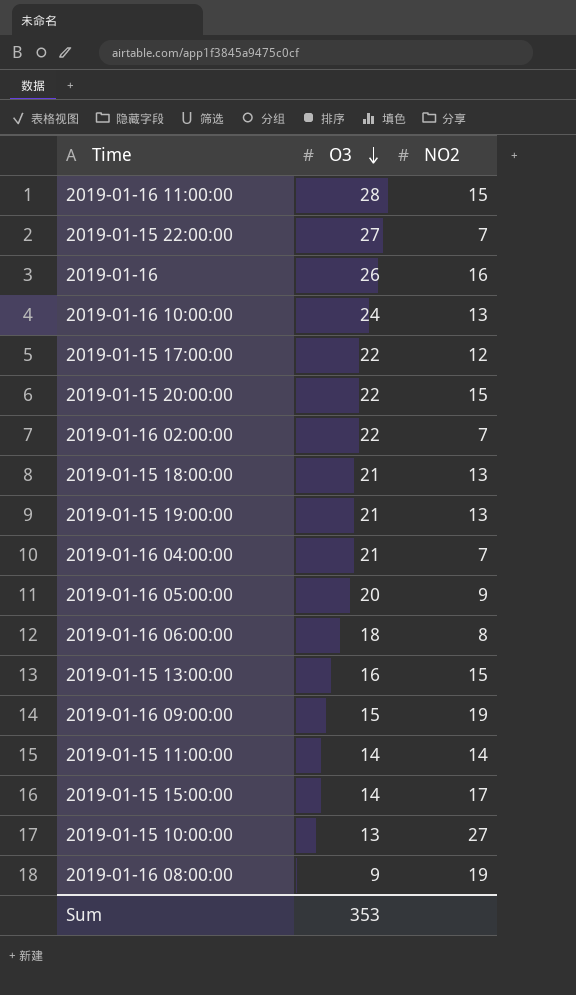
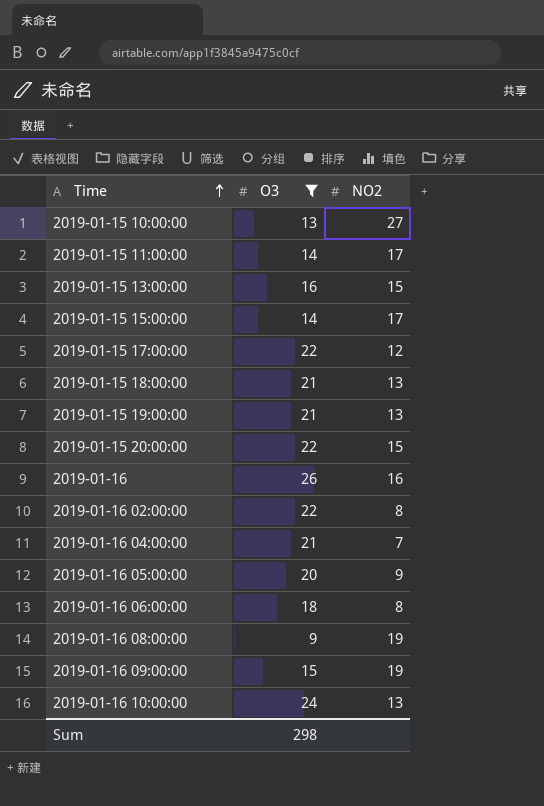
filter: none -> O3 <= 26
row order: O3 descending -> Time ascending
2019-01-15 11:00:00 | NO2: 14 -> 17
2019-01-16 02:00:00 | NO2: 7 -> 8
Sum | O3: 353 -> 298

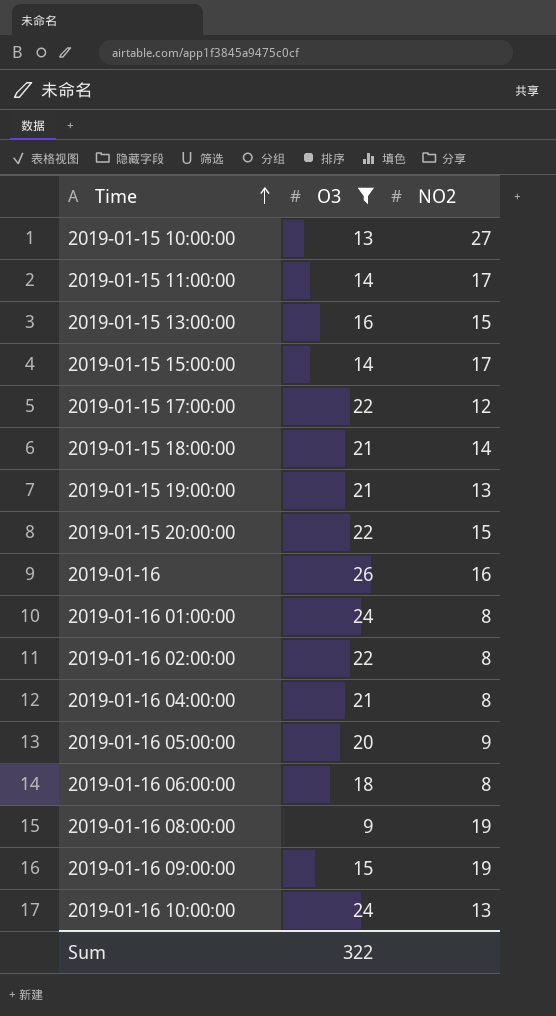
2019-01-15 18:00:00 | NO2: 13 -> 14
row 2019-01-16 01:00:00: none -> 24 | 8
2019-01-16 04:00:00 | NO2: 7 -> 8
Sum | O3: 298 -> 322

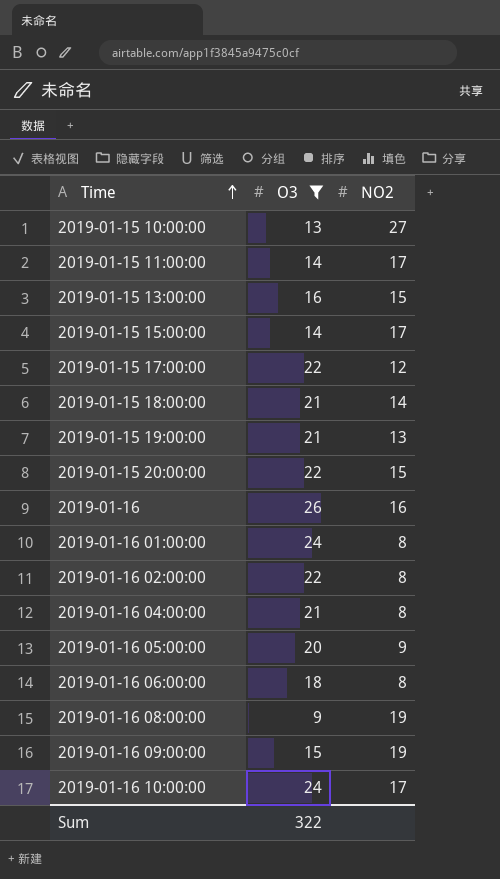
2019-01-16 10:00:00 | NO2: 13 -> 17

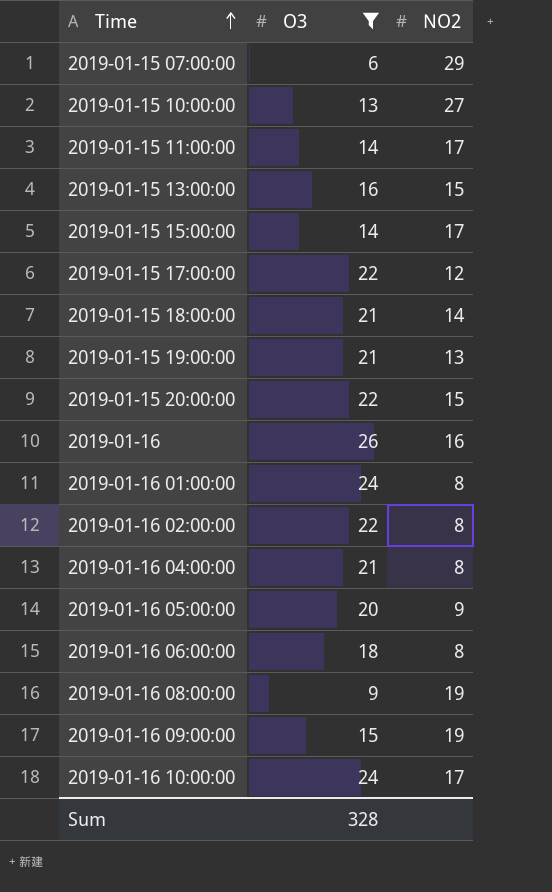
row 2019-01-15 07:00:00: none -> 6 | 29
Sum | O3: 322 -> 328

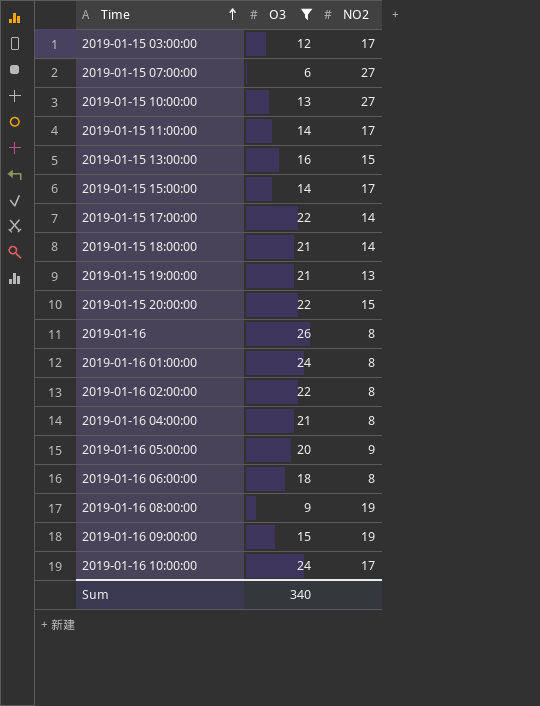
row 2019-01-15 03:00:00: none -> 12 | 17
2019-01-15 07:00:00 | NO2: 29 -> 27
2019-01-15 17:00:00 | NO2: 12 -> 14
2019-01-16 | NO2: 16 -> 8
Sum | O3: 328 -> 340

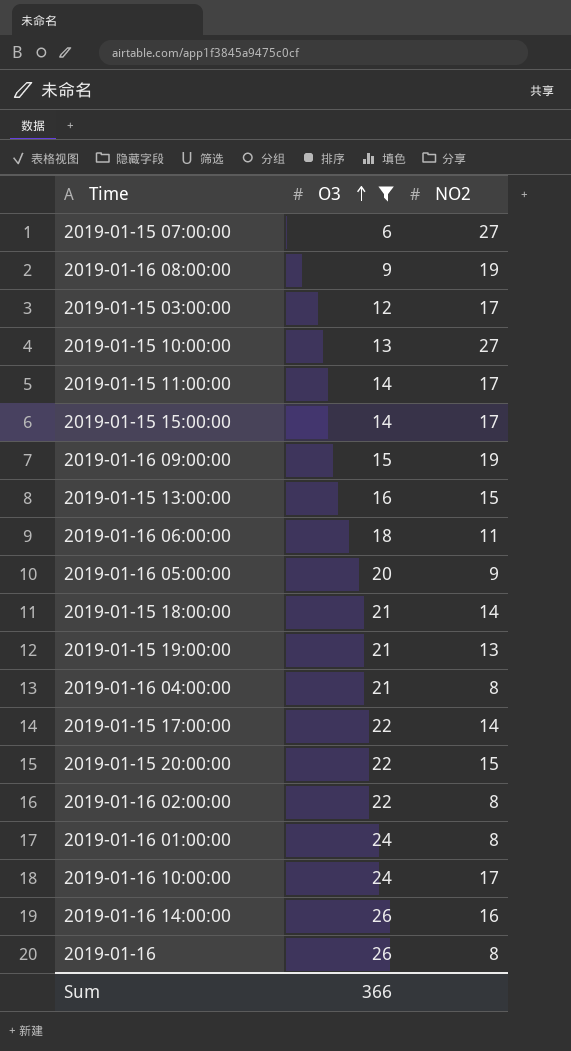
row order: Time ascending -> O3 ascending
2019-01-16 06:00:00 | NO2: 8 -> 11
row 2019-01-16 14:00:00: none -> 26 | 16
Sum | O3: 340 -> 366

